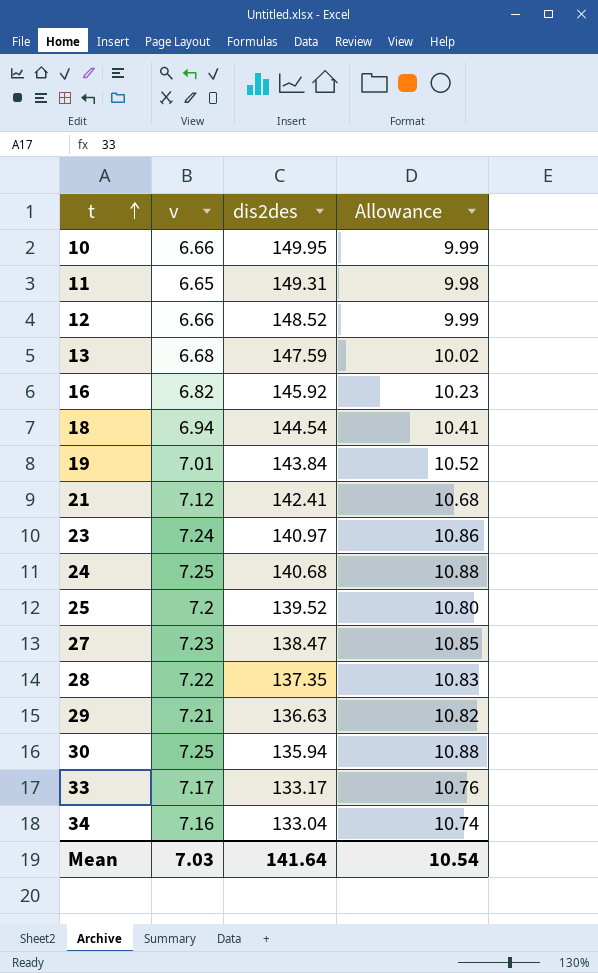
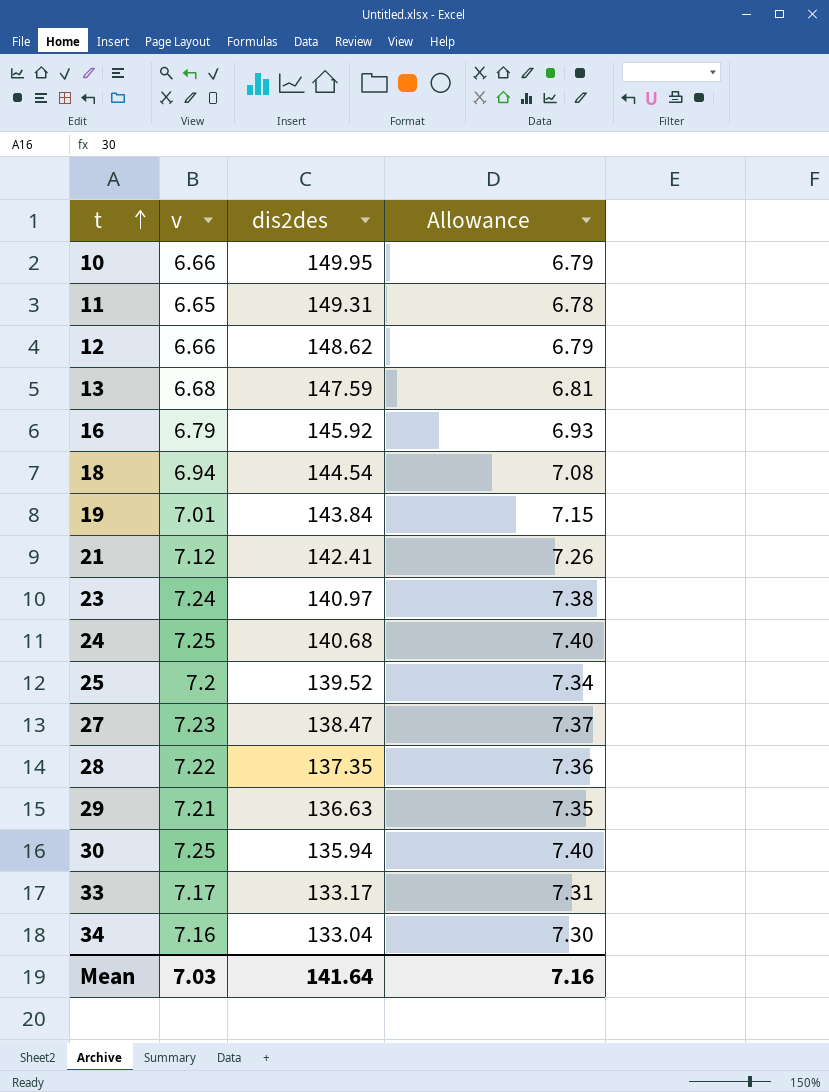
column Allowance | formula: [v] * 1.5 -> [v] * 1.02
12 | dis2des: 148.52 -> 148.62
16 | v: 6.82 -> 6.79
Mean | Allowance: 10.54 -> 7.16

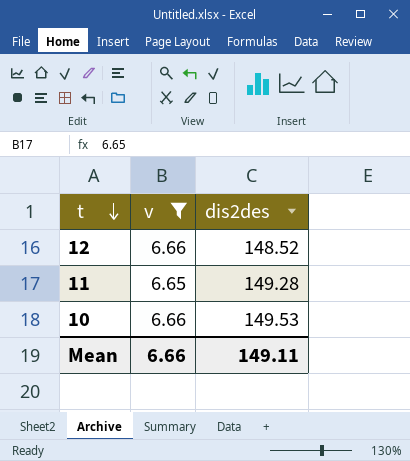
filter: none -> v <= 6.66
row order: t ascending -> t descending
column Allowance | formula: [v] * 1.02 -> none
12 | dis2des: 148.62 -> 148.52
11 | dis2des: 149.31 -> 149.28
10 | dis2des: 149.95 -> 149.53
Mean | v: 7.03 -> 6.66
Mean | dis2des: 141.64 -> 149.11

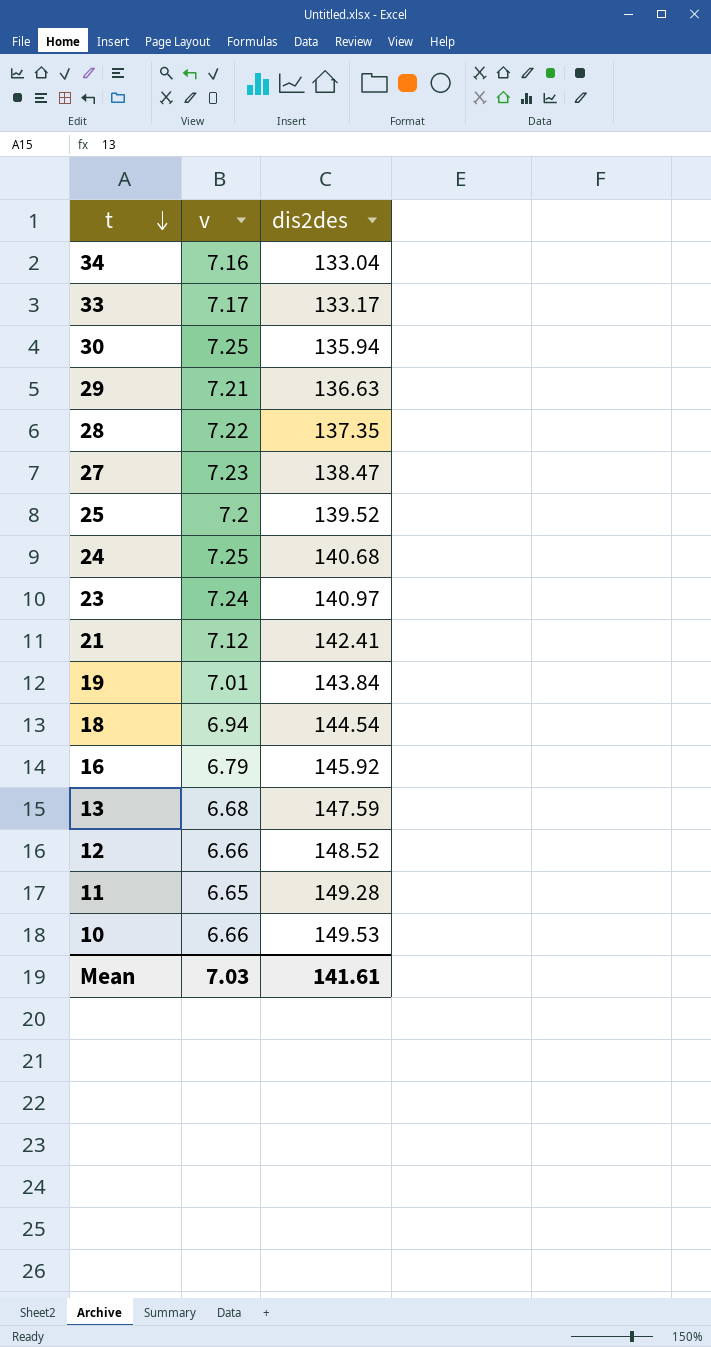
filter: v <= 6.66 -> none
Mean | v: 6.66 -> 7.03
Mean | dis2des: 149.11 -> 141.61

